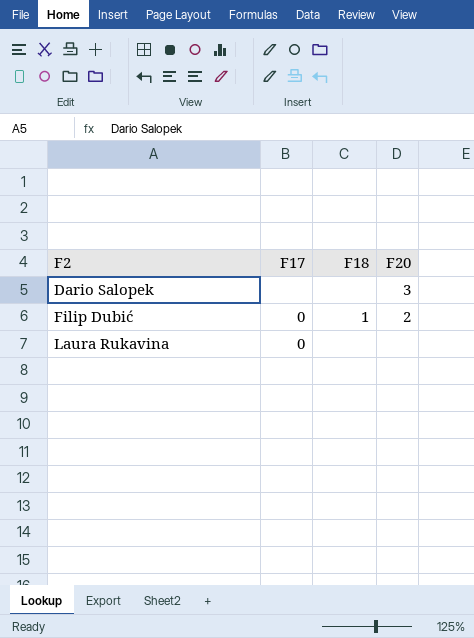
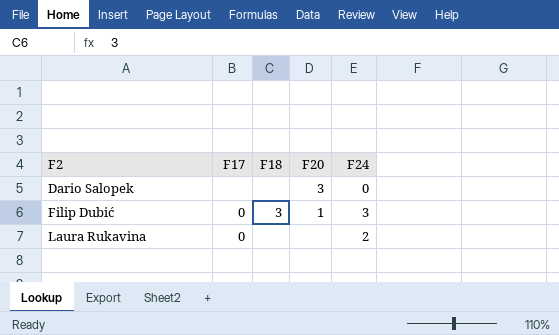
column F24 | position: none -> 5
Filip Dubić | F18: 1 -> 3
Filip Dubić | F20: 2 -> 1

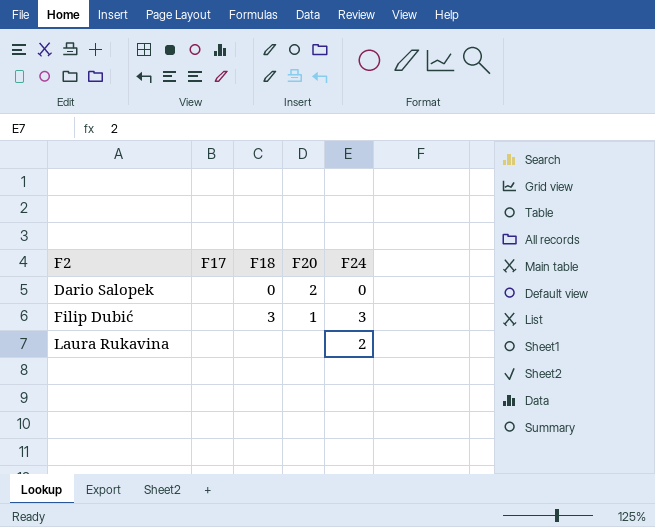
Dario Salopek | F18: none -> 0
Dario Salopek | F20: 3 -> 2
Filip Dubić | F17: 0 -> none
Laura Rukavina | F17: 0 -> none

